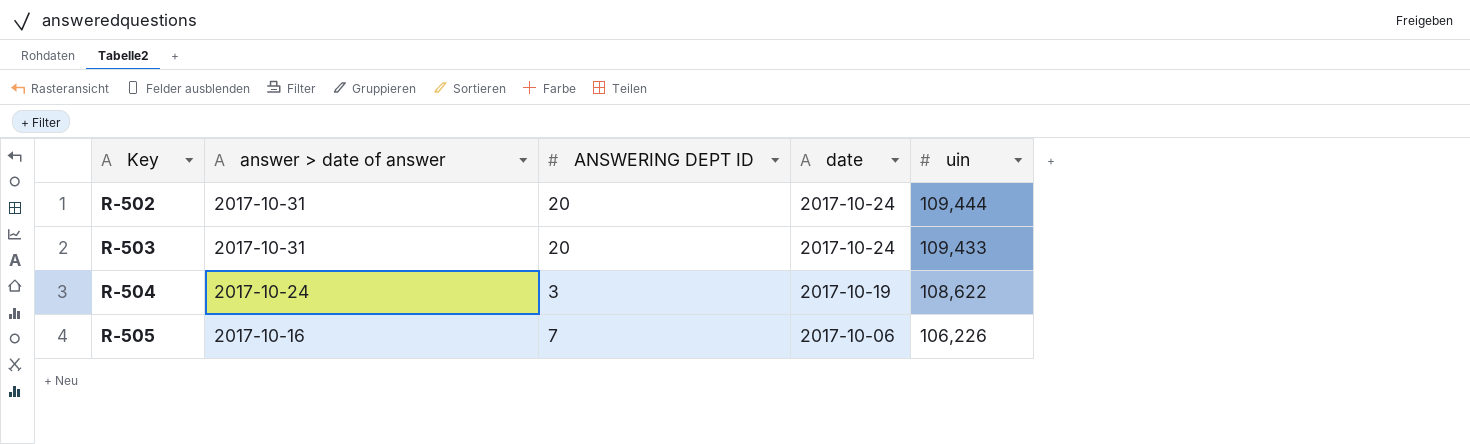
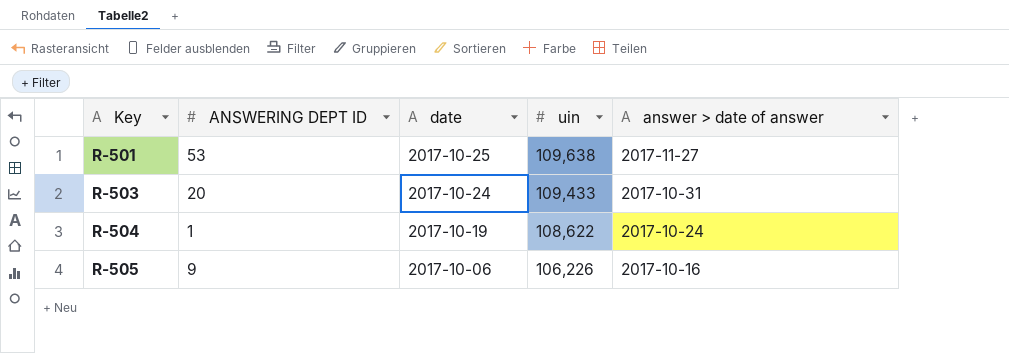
column answer > date of answer | position: 2 -> 5
row R-502: 2017-10-31 | 20 | 2017-10-24 | 109,444 -> none
row R-501: none -> 53 | 2017-10-25 | 109,638 | 2017-11-27
R-504 | ANSWERING DEPT ID: 3 -> 1
R-505 | ANSWERING DEPT ID: 7 -> 9

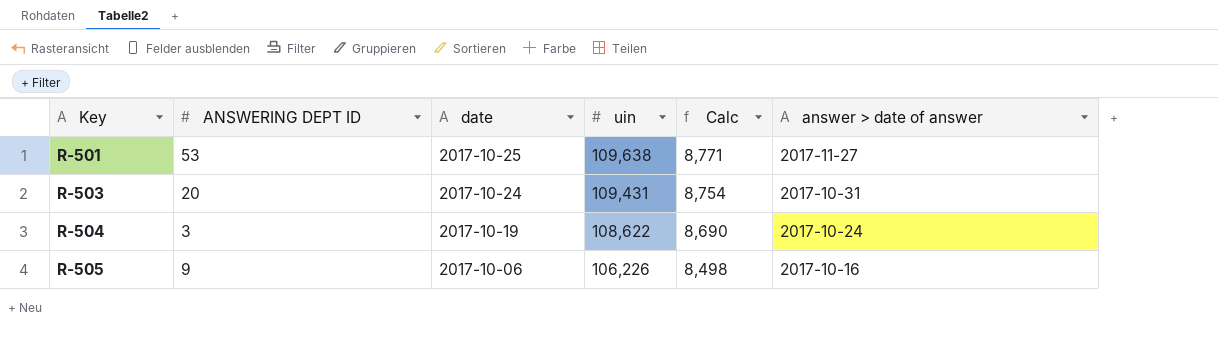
column Calc | formula: none -> [uin] * 0.08
R-503 | uin: 109,433 -> 109,431
R-504 | ANSWERING DEPT ID: 1 -> 3

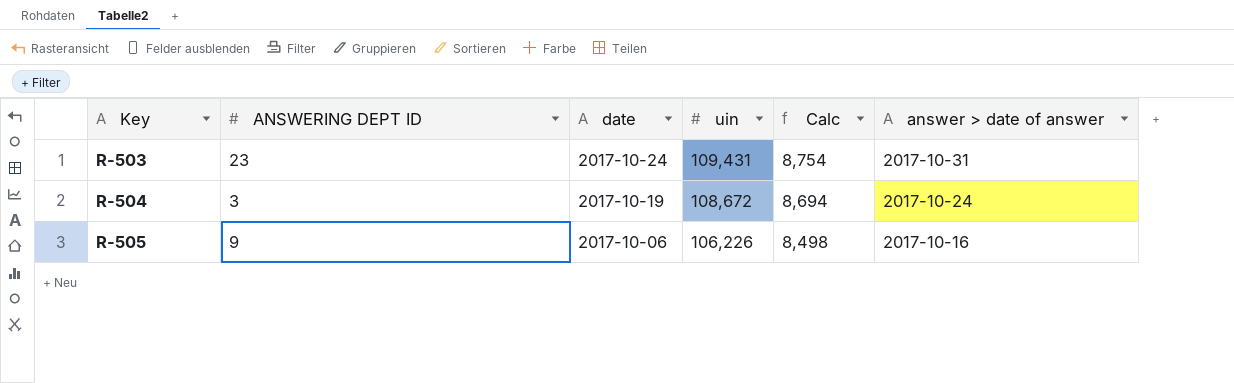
row R-501: 53 | 2017-10-25 | 109,638 | 8,771 | 2017-11-27 -> none
R-503 | ANSWERING DEPT ID: 20 -> 23
R-504 | uin: 108,622 -> 108,672
R-504 | Calc: 8,690 -> 8,694

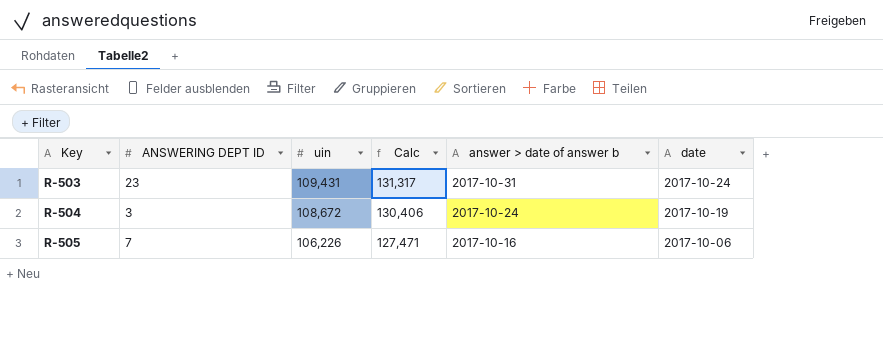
column Calc | formula: [uin] * 0.08 -> [uin] * 1.2
column name: answer > date of answer -> answer > date of answer b
column date | position: 3 -> 6
R-505 | ANSWERING DEPT ID: 9 -> 7

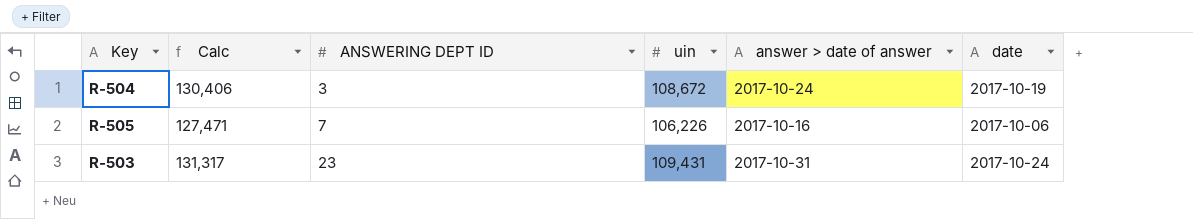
row order: Key ascending -> ANSWERING DEPT ID ascending
column Calc | position: 4 -> 2
column name: answer > date of answer b -> answer > date of answer

